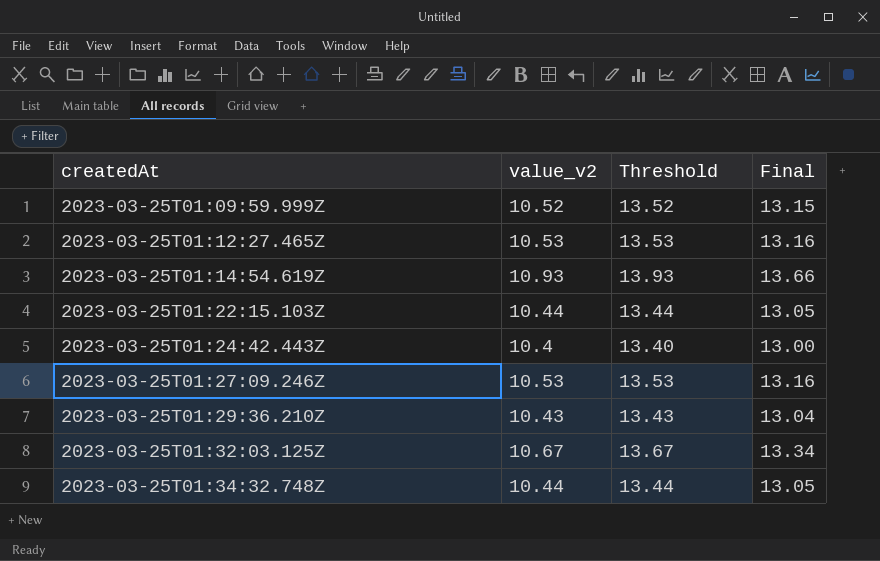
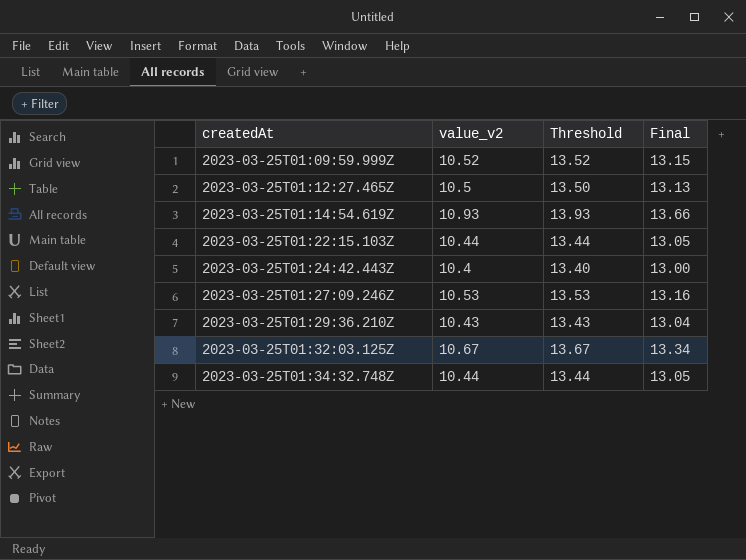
2023-03-25T01:12:27.465Z | value_v2: 10.53 -> 10.5
2023-03-25T01:12:27.465Z | Threshold: 13.53 -> 13.50
2023-03-25T01:12:27.465Z | Final: 13.16 -> 13.13

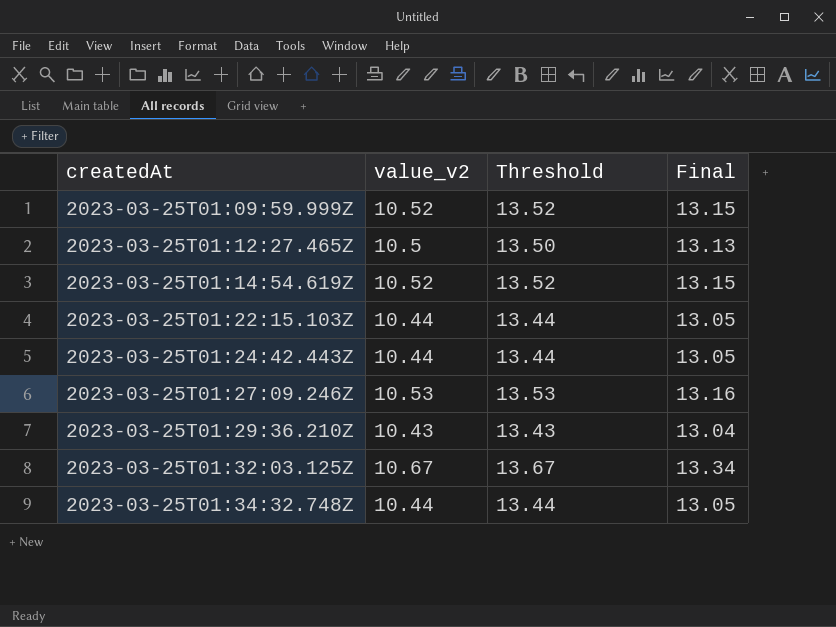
2023-03-25T01:14:54.619Z | value_v2: 10.93 -> 10.52
2023-03-25T01:14:54.619Z | Threshold: 13.93 -> 13.52
2023-03-25T01:14:54.619Z | Final: 13.66 -> 13.15
2023-03-25T01:24:42.443Z | value_v2: 10.4 -> 10.44
2023-03-25T01:24:42.443Z | Threshold: 13.40 -> 13.44
2023-03-25T01:24:42.443Z | Final: 13.00 -> 13.05

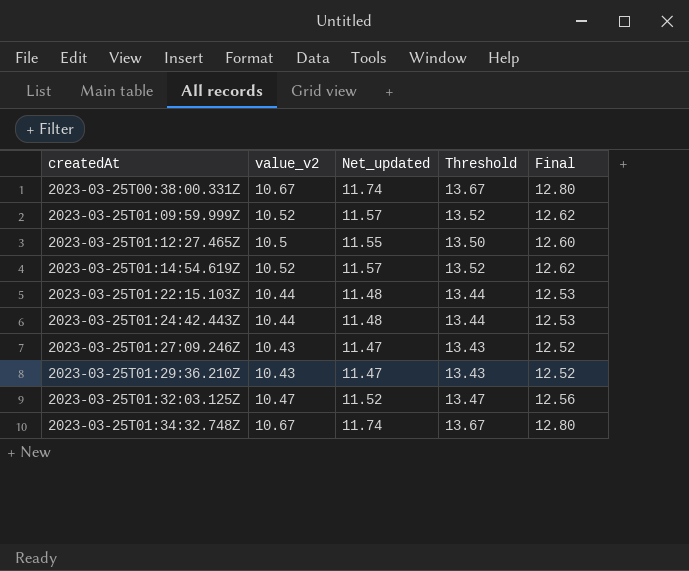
column Net_updated | formula: none -> [value_v2] * 1.1
column Final | formula: [value_v2] * 1.25 -> [value_v2] * 1.2
row 2023-03-25T00:38:00.331Z: none -> 10.67 | 11.74 | 13.67 | 12.80
2023-03-25T01:27:09.246Z | value_v2: 10.53 -> 10.43
2023-03-25T01:27:09.246Z | Threshold: 13.53 -> 13.43
2023-03-25T01:32:03.125Z | value_v2: 10.67 -> 10.47
2023-03-25T01:32:03.125Z | Threshold: 13.67 -> 13.47
2023-03-25T01:34:32.748Z | value_v2: 10.44 -> 10.67
2023-03-25T01:34:32.748Z | Threshold: 13.44 -> 13.67

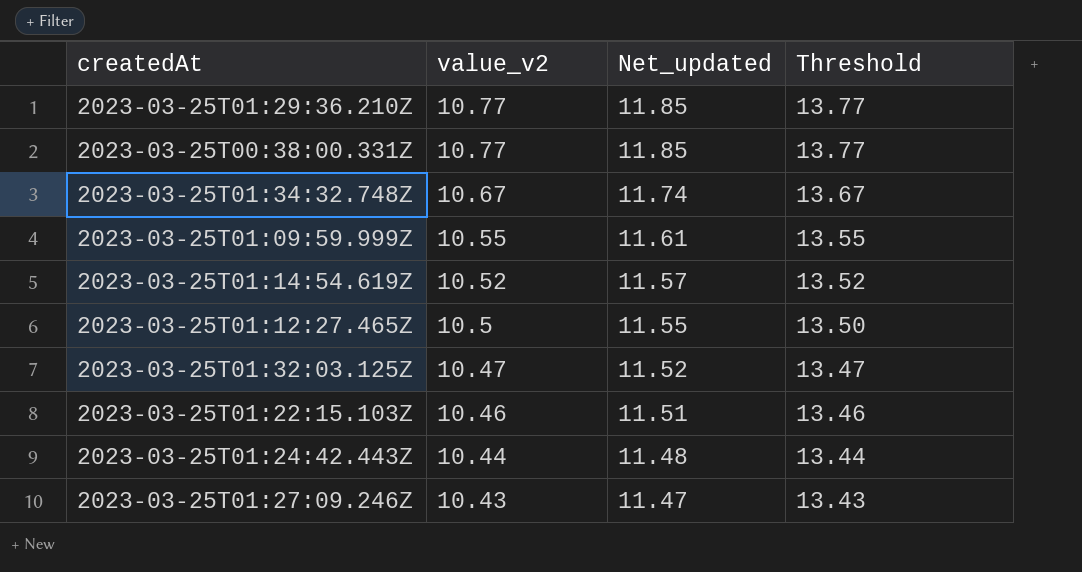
row order: createdAt ascending -> value_v2 descending
column Final | formula: [value_v2] * 1.2 -> none
2023-03-25T01:29:36.210Z | value_v2: 10.43 -> 10.77
2023-03-25T01:29:36.210Z | Net_updated: 11.47 -> 11.85
2023-03-25T01:29:36.210Z | Threshold: 13.43 -> 13.77
2023-03-25T00:38:00.331Z | value_v2: 10.67 -> 10.77
2023-03-25T00:38:00.331Z | Net_updated: 11.74 -> 11.85
2023-03-25T00:38:00.331Z | Threshold: 13.67 -> 13.77
2023-03-25T01:09:59.999Z | value_v2: 10.52 -> 10.55
2023-03-25T01:09:59.999Z | Net_updated: 11.57 -> 11.61
2023-03-25T01:09:59.999Z | Threshold: 13.52 -> 13.55
2023-03-25T01:22:15.103Z | value_v2: 10.44 -> 10.46
2023-03-25T01:22:15.103Z | Net_updated: 11.48 -> 11.51
2023-03-25T01:22:15.103Z | Threshold: 13.44 -> 13.46

